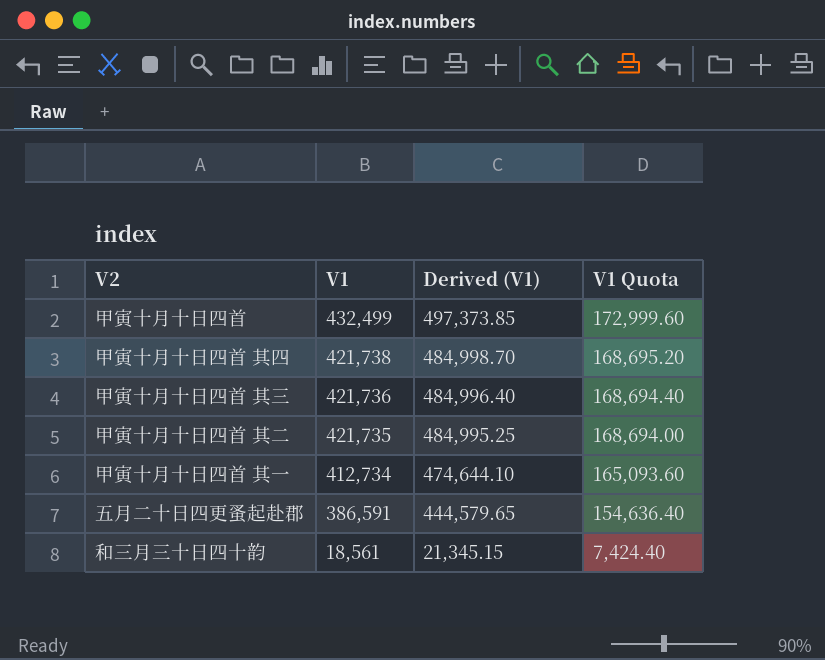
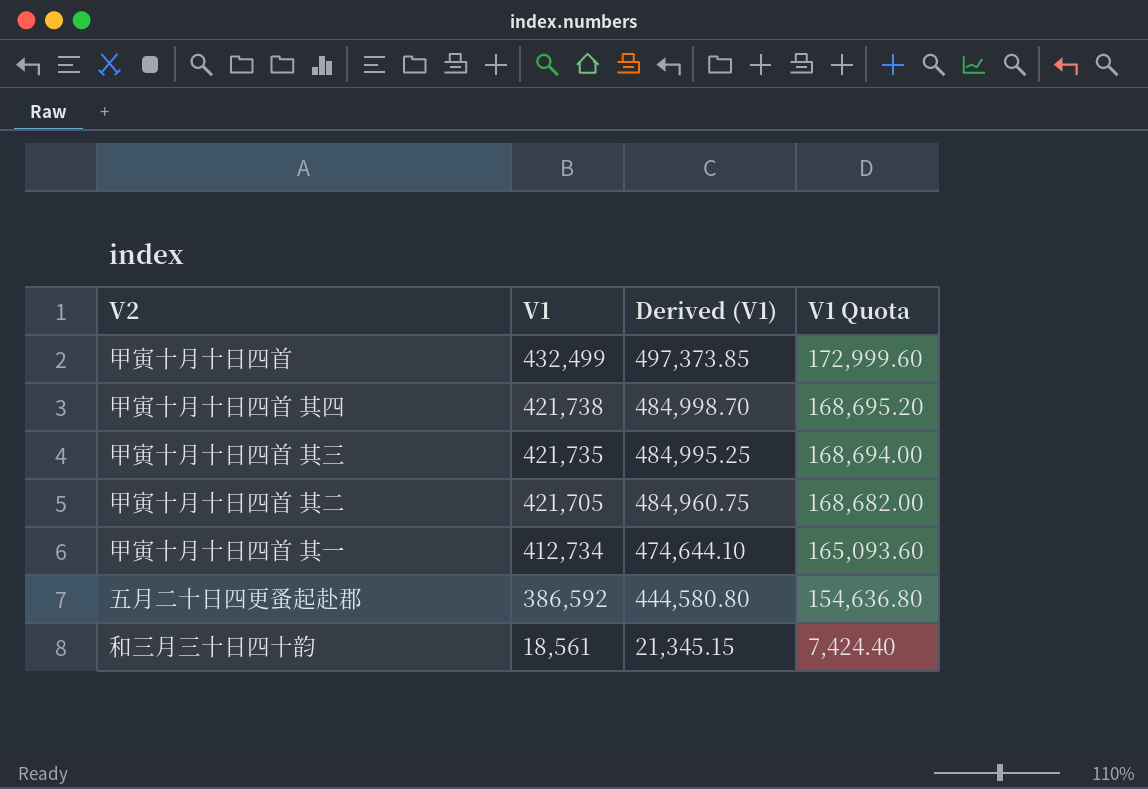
甲寅十月十日四首 其三 | V1: 421,736 -> 421,735
甲寅十月十日四首 其三 | Derived (V1): 484,996.40 -> 484,995.25
甲寅十月十日四首 其三 | V1 Quota: 168,694.40 -> 168,694.00
甲寅十月十日四首 其二 | V1: 421,735 -> 421,705
甲寅十月十日四首 其二 | Derived (V1): 484,995.25 -> 484,960.75
甲寅十月十日四首 其二 | V1 Quota: 168,694.00 -> 168,682.00
五月二十日四更蚤起赴郡 | V1: 386,591 -> 386,592
五月二十日四更蚤起赴郡 | Derived (V1): 444,579.65 -> 444,580.80
五月二十日四更蚤起赴郡 | V1 Quota: 154,636.40 -> 154,636.80

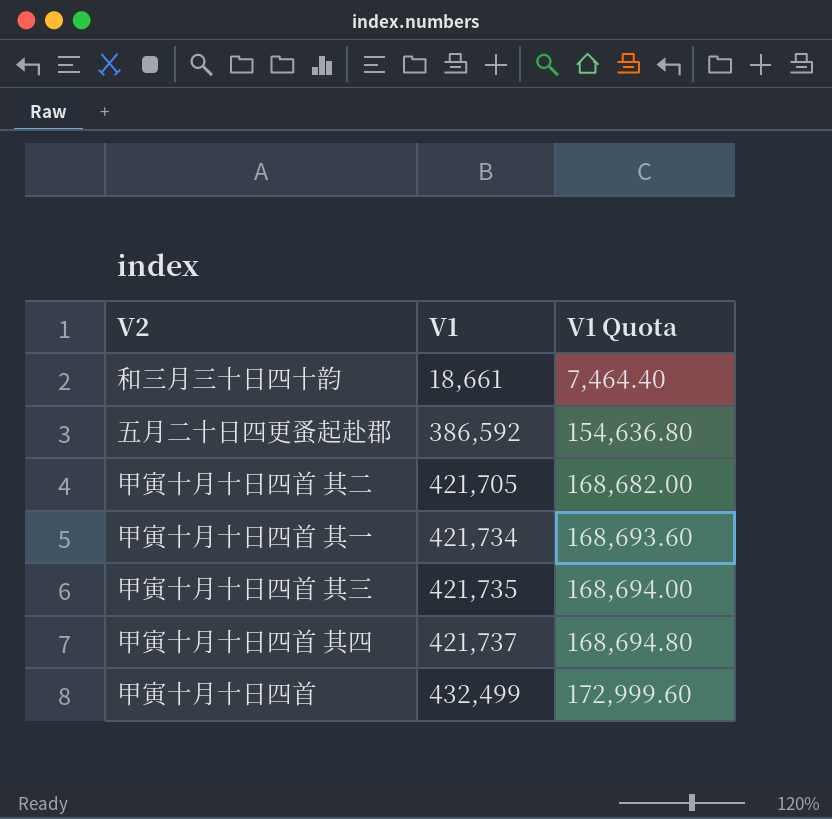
row order: V1 descending -> V1 ascending
column Derived (V1) | formula: [V1] * 1.15 -> none
和三月三十日四十韵 | V1: 18,561 -> 18,661
和三月三十日四十韵 | V1 Quota: 7,424.40 -> 7,464.40
甲寅十月十日四首 其一 | V1: 412,734 -> 421,734
甲寅十月十日四首 其一 | V1 Quota: 165,093.60 -> 168,693.60
甲寅十月十日四首 其四 | V1: 421,738 -> 421,737
甲寅十月十日四首 其四 | V1 Quota: 168,695.20 -> 168,694.80

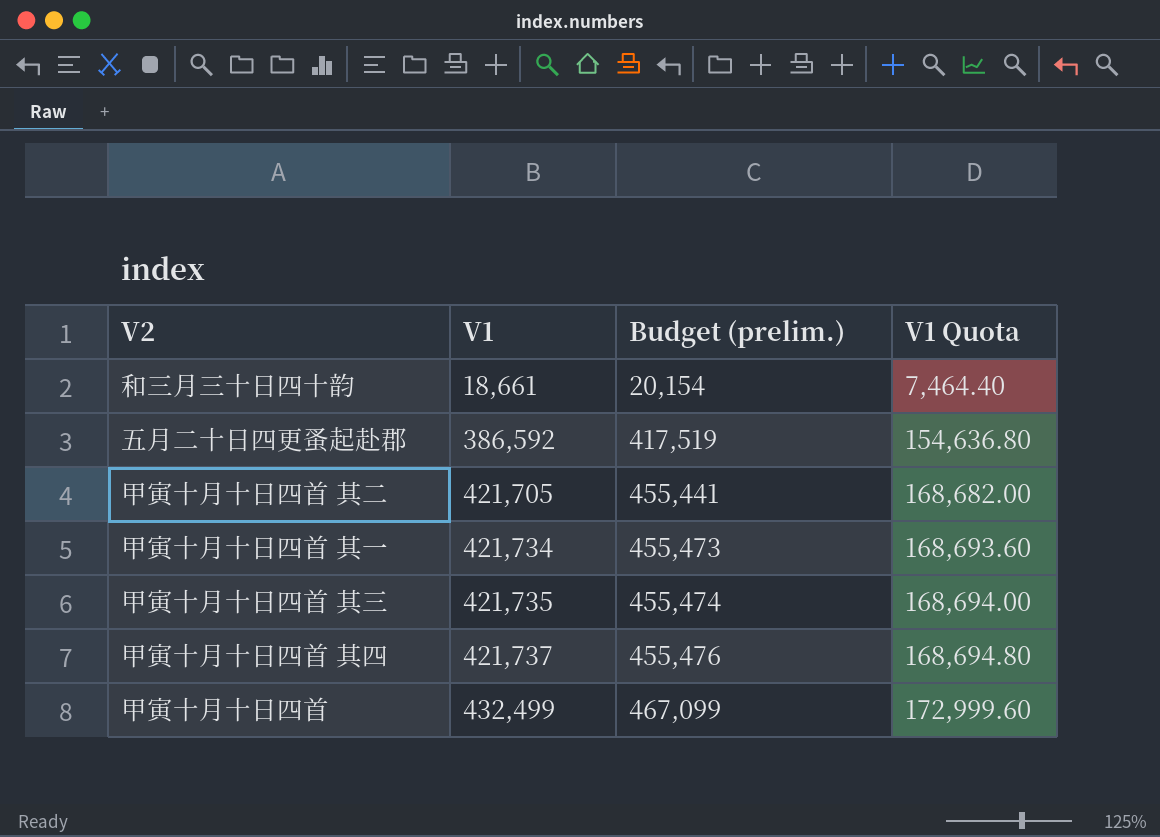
column Budget (prelim.) | formula: none -> [V1] * 1.08

